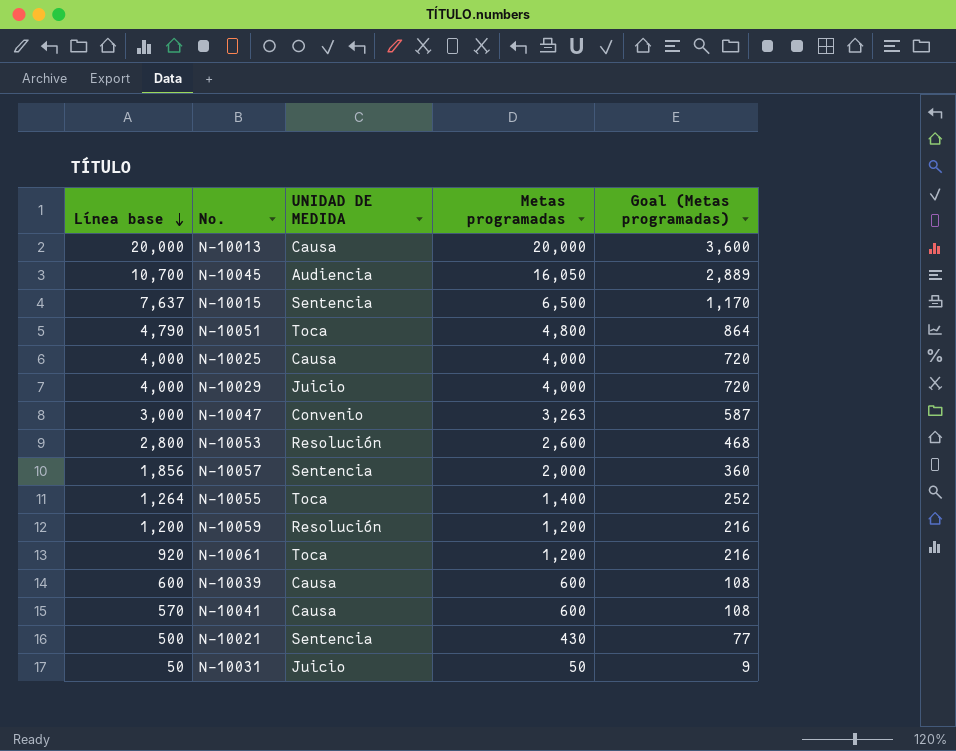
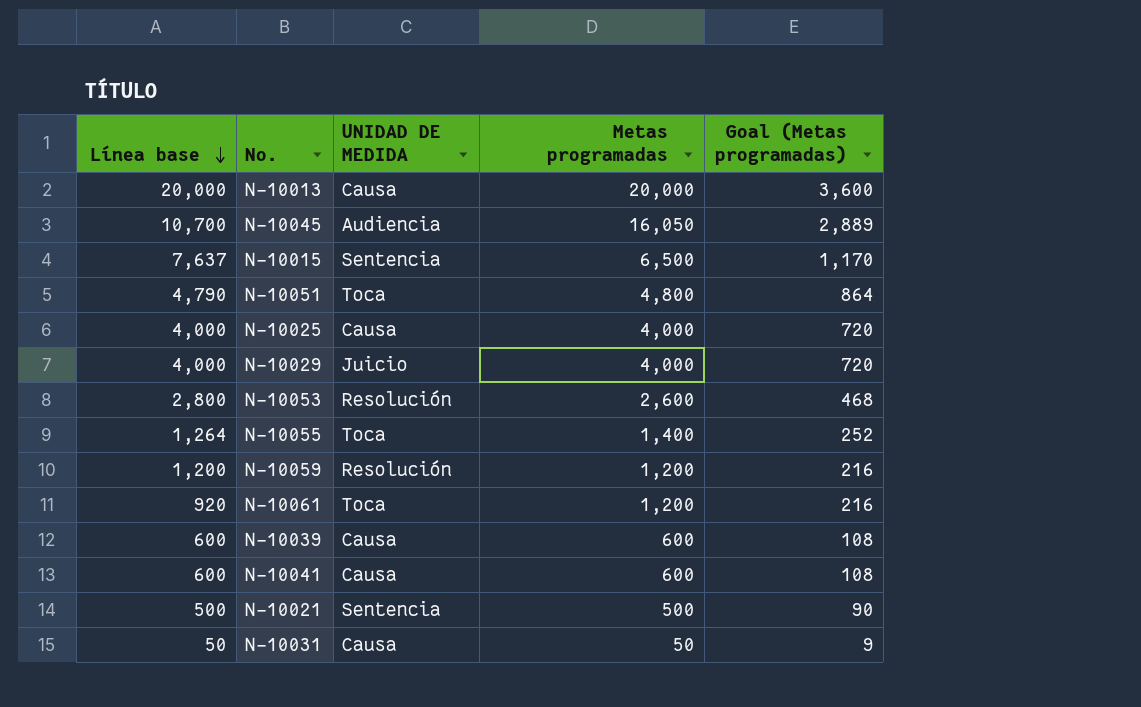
row N-10047: 3,000 | Convenio | 3,263 | 587 -> none
row N-10057: 1,856 | Sentencia | 2,000 | 360 -> none
N-10041 | Línea base: 570 -> 600
N-10021 | Metas programadas: 430 -> 500
N-10021 | Goal (Metas programadas): 77 -> 90
N-10031 | UNIDAD DE MEDIDA: Juicio -> Causa

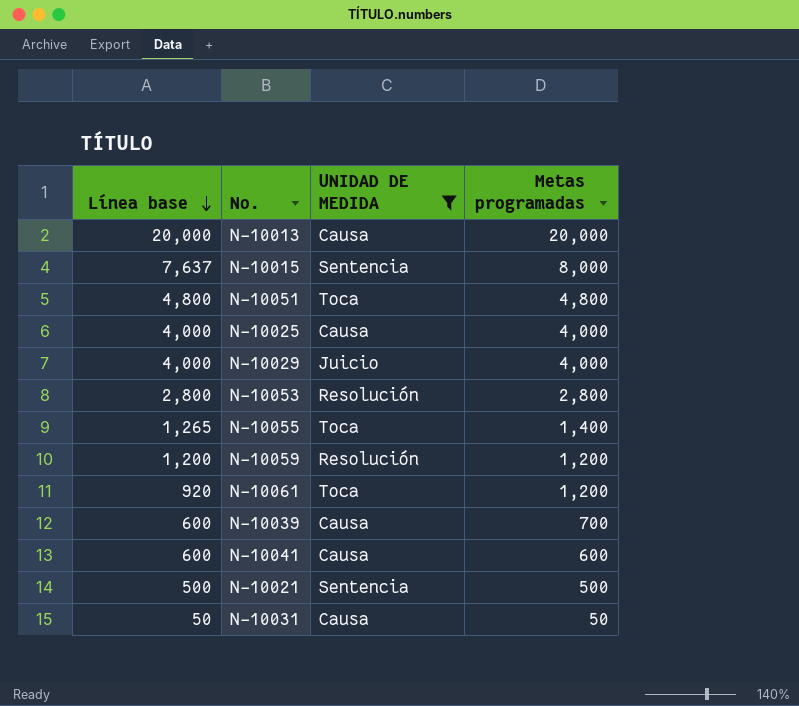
filter: none -> UNIDAD DE MEDIDA != Audiencia
column Goal (Metas programadas) | formula: [Metas programadas] * 0.18 -> none
N-10015 | Metas programadas: 6,500 -> 8,000
N-10051 | Línea base: 4,790 -> 4,800
N-10053 | Metas programadas: 2,600 -> 2,800
N-10055 | Línea base: 1,264 -> 1,265
N-10039 | Metas programadas: 600 -> 700

